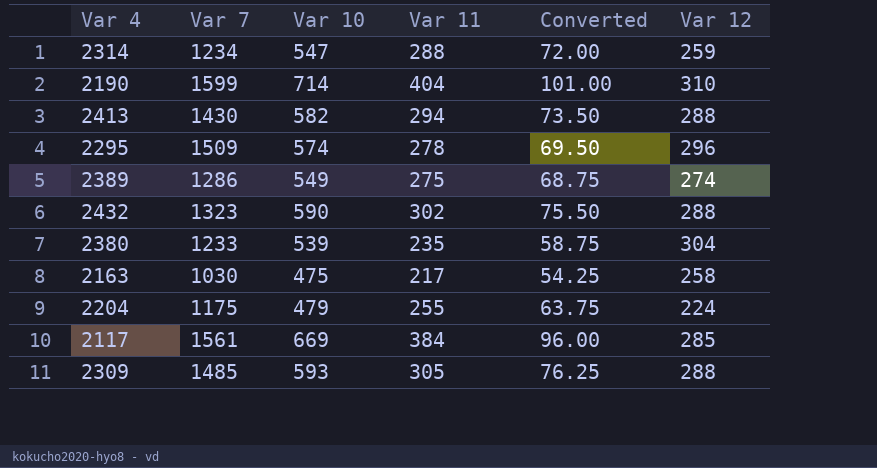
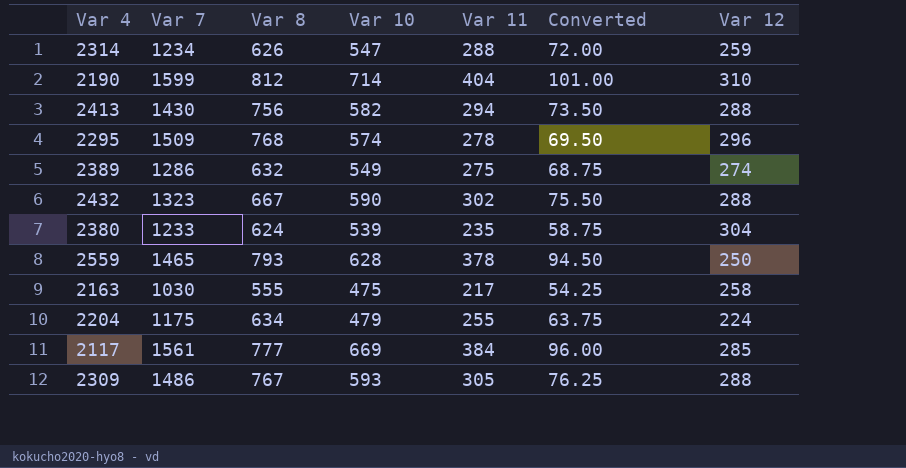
column Var 8 | position: none -> 3
row 2559: none -> 1465 | 793 | 628 | 378 | 94.50 | 250
2309 | Var 7: 1485 -> 1486

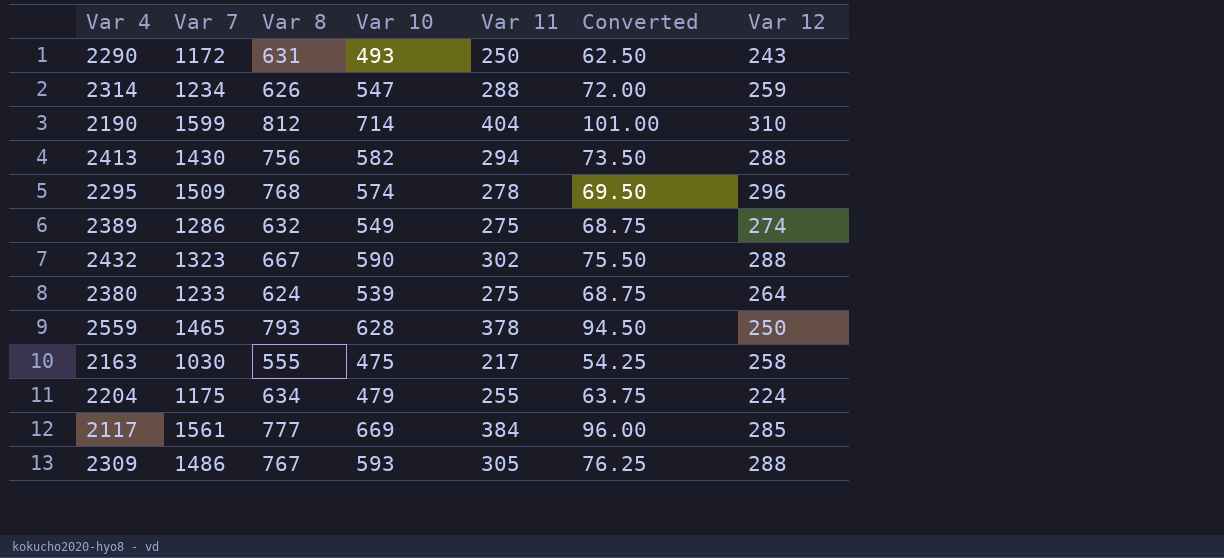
row 2290: none -> 1172 | 631 | 493 | 250 | 62.50 | 243
2380 | Var 11: 235 -> 275
2380 | Converted: 58.75 -> 68.75
2380 | Var 12: 304 -> 264

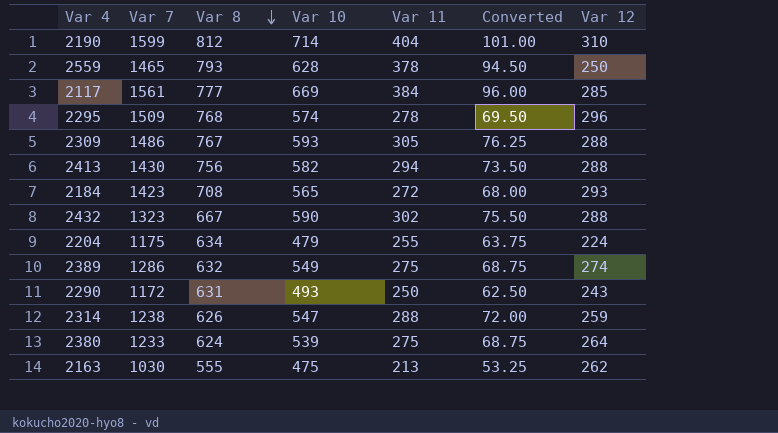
row order: none -> Var 8 descending
row 2184: none -> 1423 | 708 | 565 | 272 | 68.00 | 293
2314 | Var 7: 1234 -> 1238
2163 | Var 11: 217 -> 213
2163 | Converted: 54.25 -> 53.25
2163 | Var 12: 258 -> 262

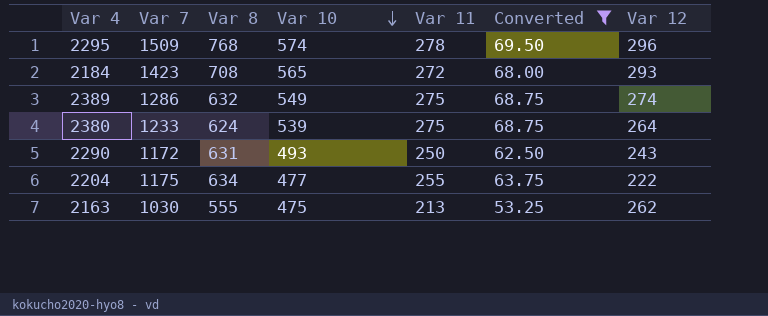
filter: none -> Converted <= 69.50
row order: Var 8 descending -> Var 10 descending
2204 | Var 10: 479 -> 477
2204 | Var 12: 224 -> 222

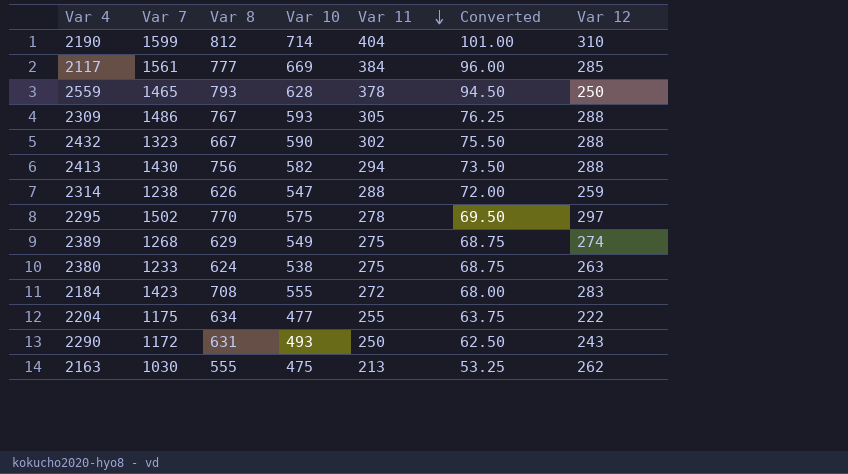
filter: Converted <= 69.50 -> none
row order: Var 10 descending -> Var 11 descending
2295 | Var 7: 1509 -> 1502
2295 | Var 8: 768 -> 770
2295 | Var 10: 574 -> 575
2295 | Var 12: 296 -> 297
2389 | Var 7: 1286 -> 1268
2389 | Var 8: 632 -> 629
2380 | Var 10: 539 -> 538
2380 | Var 12: 264 -> 263
2184 | Var 10: 565 -> 555
2184 | Var 12: 293 -> 283

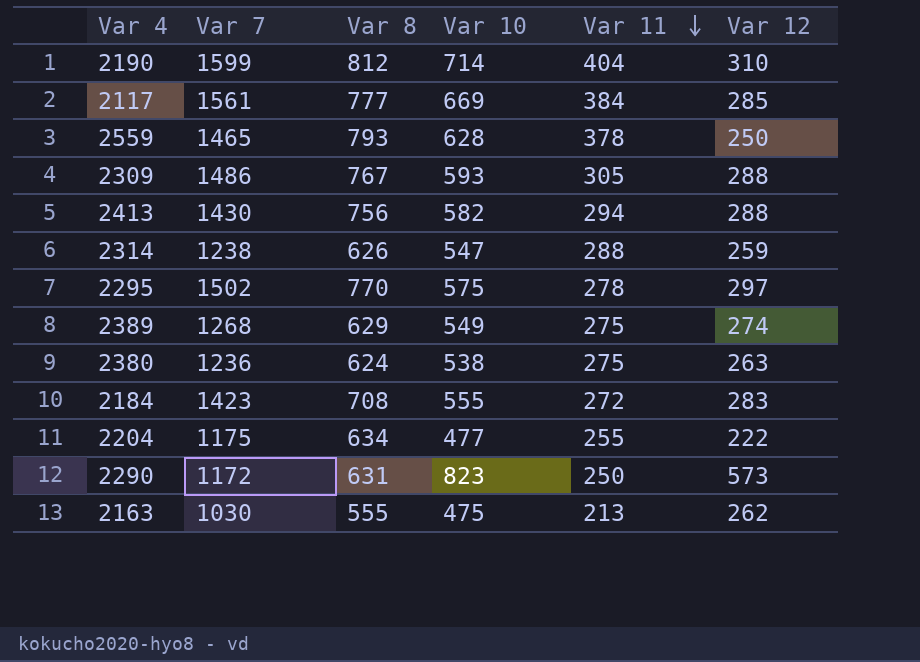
column Converted | formula: [Var 11] * 0.25 -> none
row 2432: 1323 | 667 | 590 | 302 | 75.50 | 288 -> none
2380 | Var 7: 1233 -> 1236
2290 | Var 10: 493 -> 823
2290 | Var 12: 243 -> 573

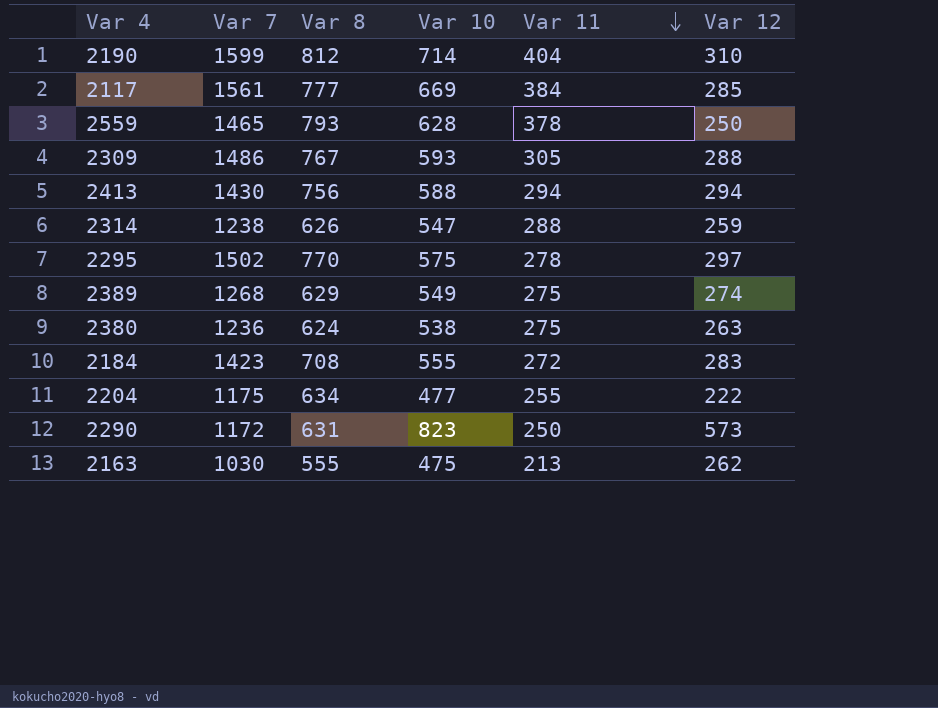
2413 | Var 10: 582 -> 588
2413 | Var 12: 288 -> 294

